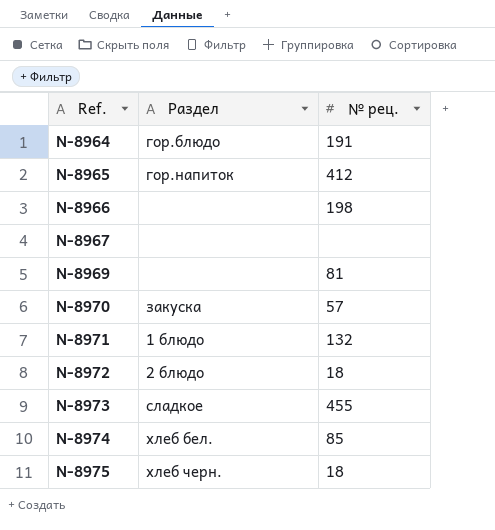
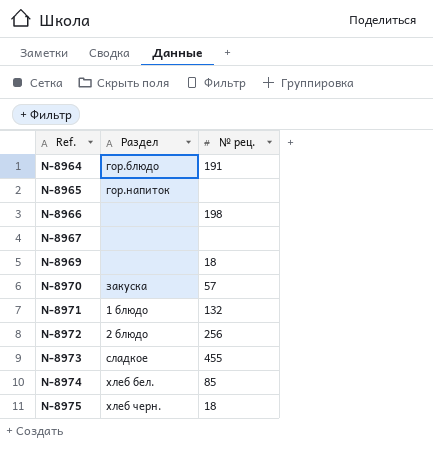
N-8965 | № рец.: 412 -> none
N-8969 | № рец.: 81 -> 18
N-8972 | № рец.: 18 -> 256

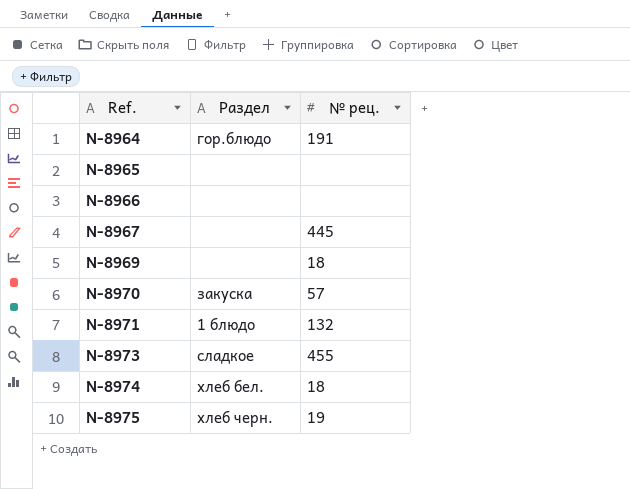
row N-8972: 2 блюдо | 256 -> none
N-8965 | Раздел: гор.напиток -> none
N-8966 | № рец.: 198 -> none
N-8967 | № рец.: none -> 445
N-8974 | № рец.: 85 -> 18
N-8975 | № рец.: 18 -> 19

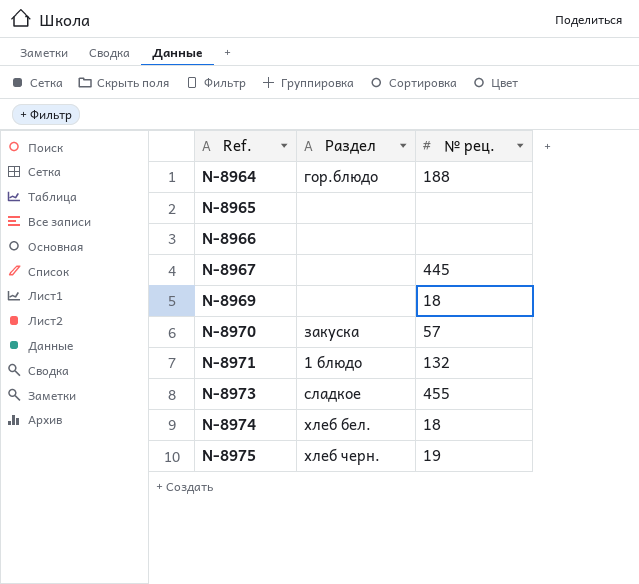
N-8964 | № рец.: 191 -> 188

